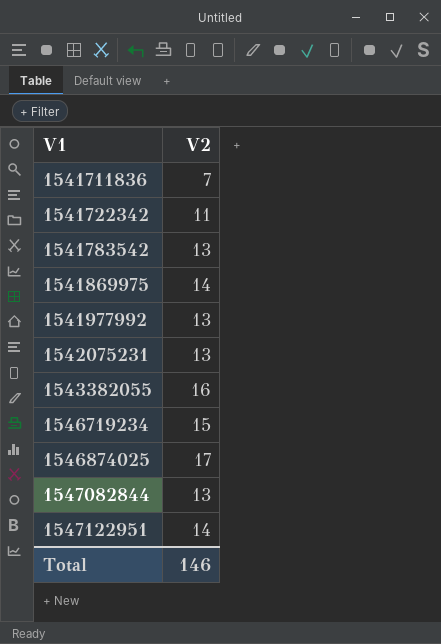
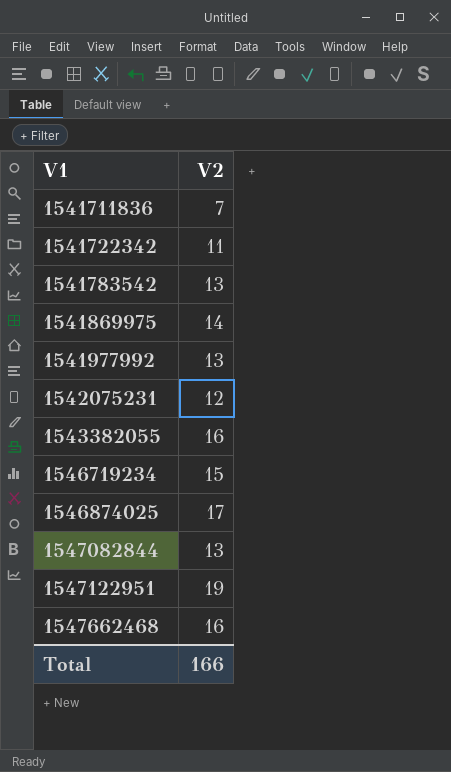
1542075231 | V2: 13 -> 12
1547122951 | V2: 14 -> 19
row 1547662468: none -> 16
Total | V2: 146 -> 166

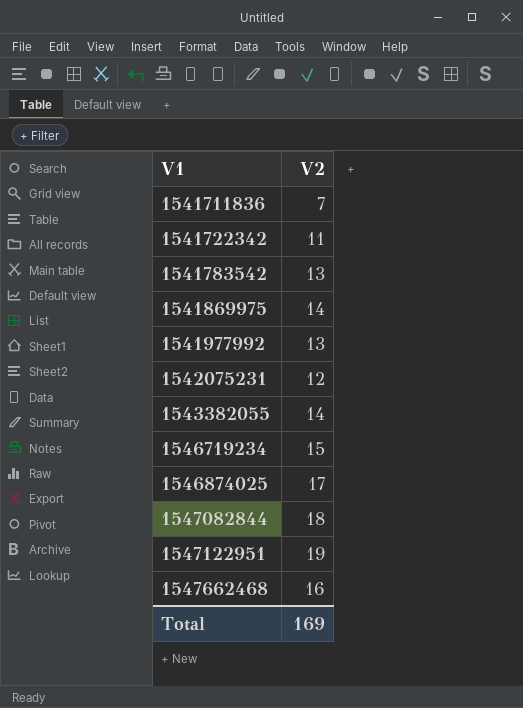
1543382055 | V2: 16 -> 14
1547082844 | V2: 13 -> 18
Total | V2: 166 -> 169

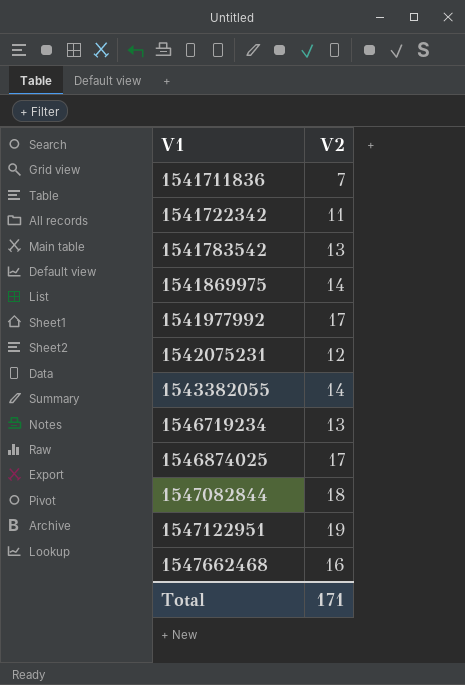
1541977992 | V2: 13 -> 17
1546719234 | V2: 15 -> 13
Total | V2: 169 -> 171

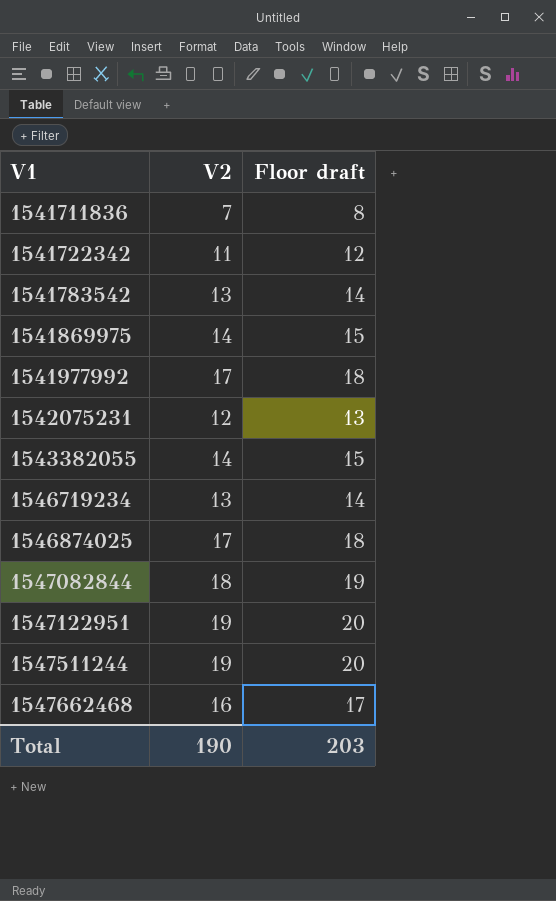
column Floor draft | formula: none -> [V2] + 1
row 1547511244: none -> 19 | 20
Total | V2: 171 -> 190

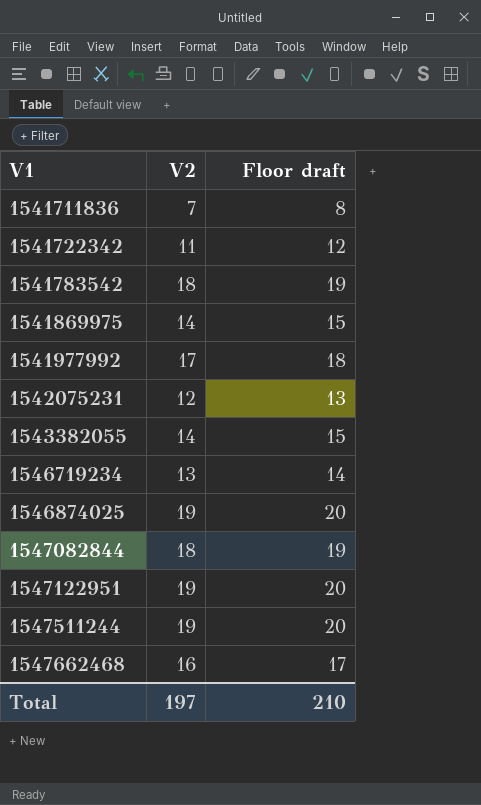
1541783542 | V2: 13 -> 18
1541783542 | Floor draft: 14 -> 19
1546874025 | V2: 17 -> 19
1546874025 | Floor draft: 18 -> 20
Total | V2: 190 -> 197
Total | Floor draft: 203 -> 210

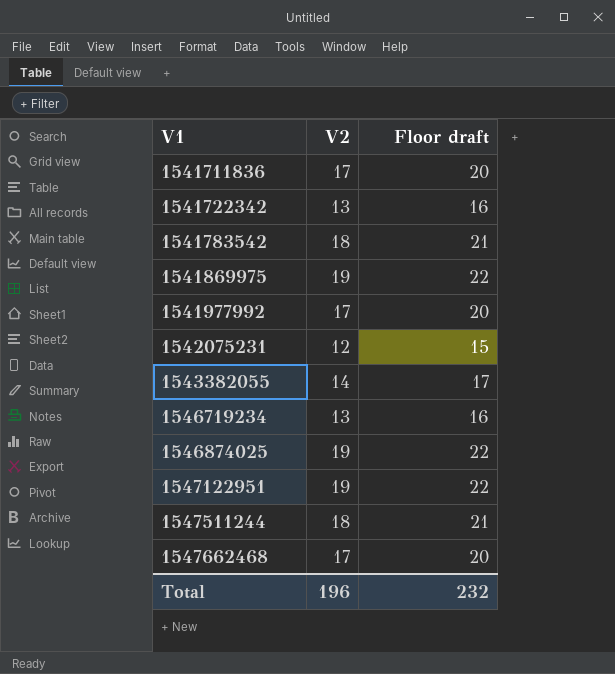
column Floor draft | formula: [V2] + 1 -> [V2] + 3
row 1547082844: 18 | 19 -> none
1541711836 | V2: 7 -> 17
1541722342 | V2: 11 -> 13
1541869975 | V2: 14 -> 19
1547511244 | V2: 19 -> 18
1547662468 | V2: 16 -> 17
Total | V2: 197 -> 196
Total | Floor draft: 210 -> 232

